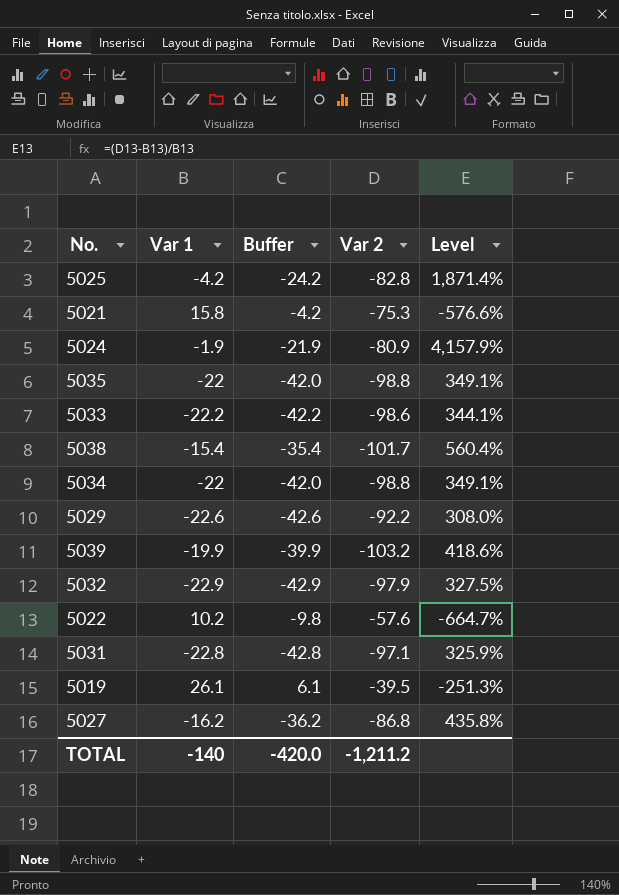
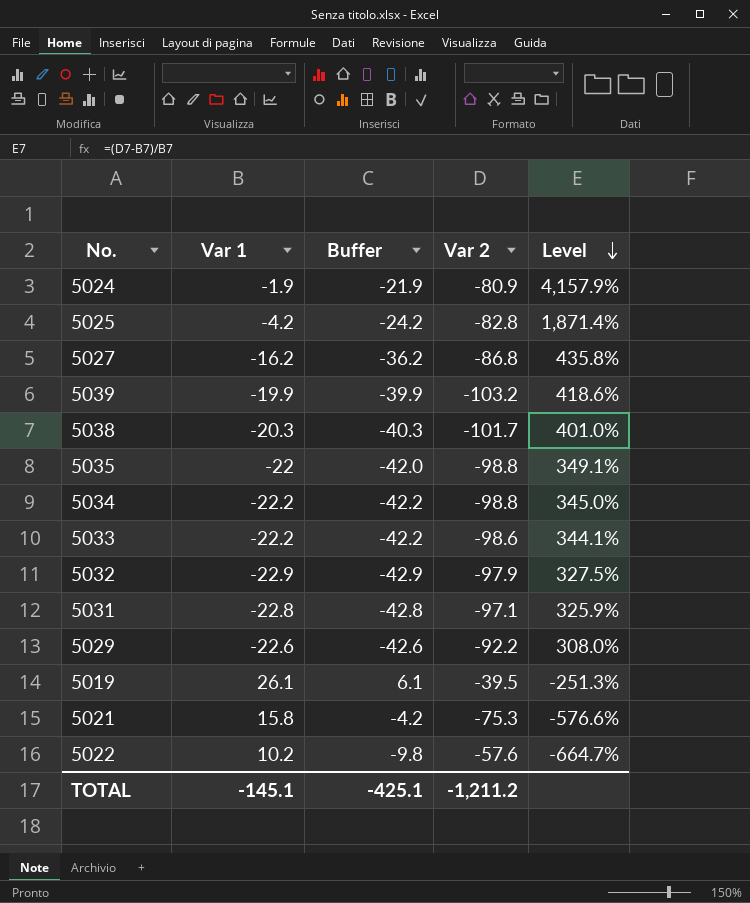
row order: none -> Level descending
5038 | Var 1: -15.4 -> -20.3
5038 | Buffer: -35.4 -> -40.3
5038 | Level: 560.4% -> 401.0%
5034 | Var 1: -22 -> -22.2
5034 | Buffer: -42.0 -> -42.2
5034 | Level: 349.1% -> 345.0%
TOTAL | Var 1: -140 -> -145.1
TOTAL | Buffer: -420.0 -> -425.1

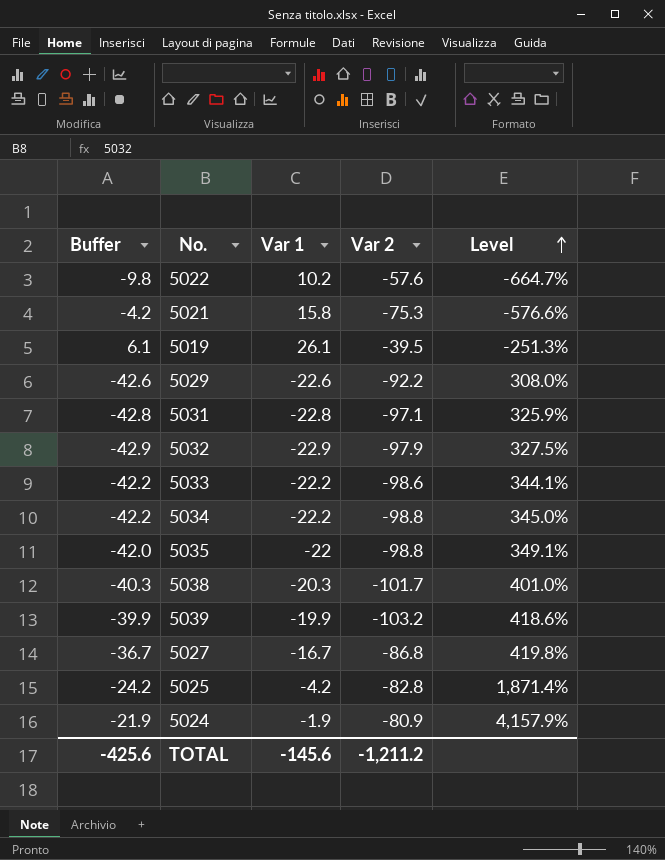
row order: Level descending -> Level ascending
column Buffer | position: 3 -> 1
5027 | Buffer: -36.2 -> -36.7
5027 | Var 1: -16.2 -> -16.7
5027 | Level: 435.8% -> 419.8%
TOTAL | Buffer: -425.1 -> -425.6
TOTAL | Var 1: -145.1 -> -145.6

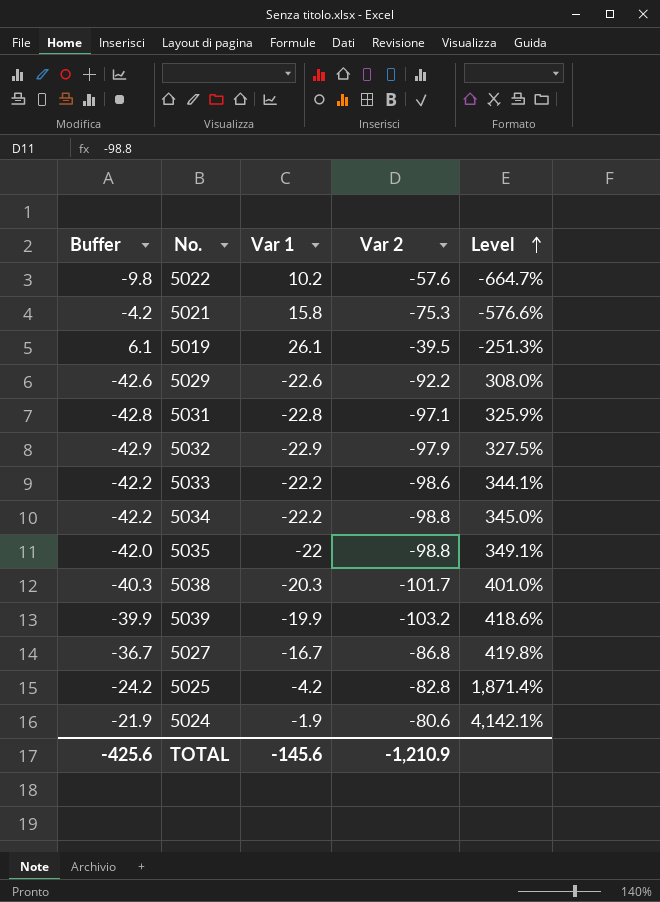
5024 | Var 2: -80.9 -> -80.6
5024 | Level: 4,157.9% -> 4,142.1%
TOTAL | Var 2: -1,211.2 -> -1,210.9

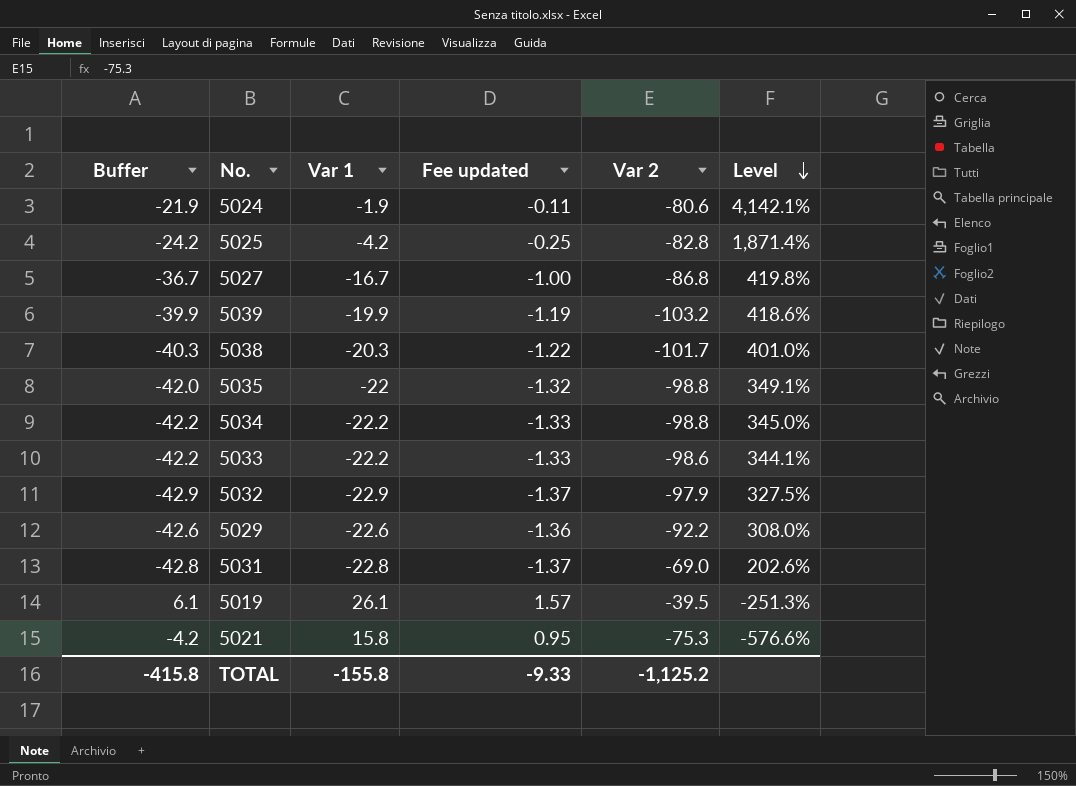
row order: Level ascending -> Level descending
column Fee updated | formula: none -> [Var 1] * 0.06
row 5022: -9.8 | 10.2 | -57.6 | -664.7% -> none
5031 | Var 2: -97.1 -> -69.0
5031 | Level: 325.9% -> 202.6%
TOTAL | Buffer: -425.6 -> -415.8
TOTAL | Var 1: -145.6 -> -155.8
TOTAL | Var 2: -1,210.9 -> -1,125.2

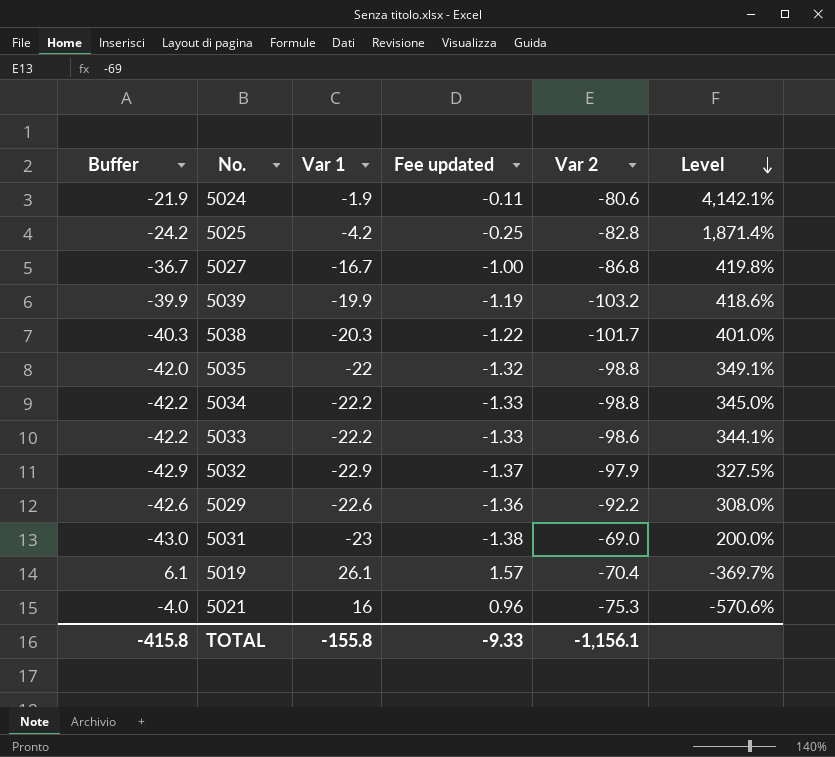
5031 | Buffer: -42.8 -> -43.0
5031 | Var 1: -22.8 -> -23
5031 | Fee updated: -1.37 -> -1.38
5031 | Level: 202.6% -> 200.0%
5019 | Var 2: -39.5 -> -70.4
5019 | Level: -251.3% -> -369.7%
5021 | Buffer: -4.2 -> -4.0
5021 | Var 1: 15.8 -> 16
5021 | Fee updated: 0.95 -> 0.96
5021 | Level: -576.6% -> -570.6%
TOTAL | Var 2: -1,125.2 -> -1,156.1

